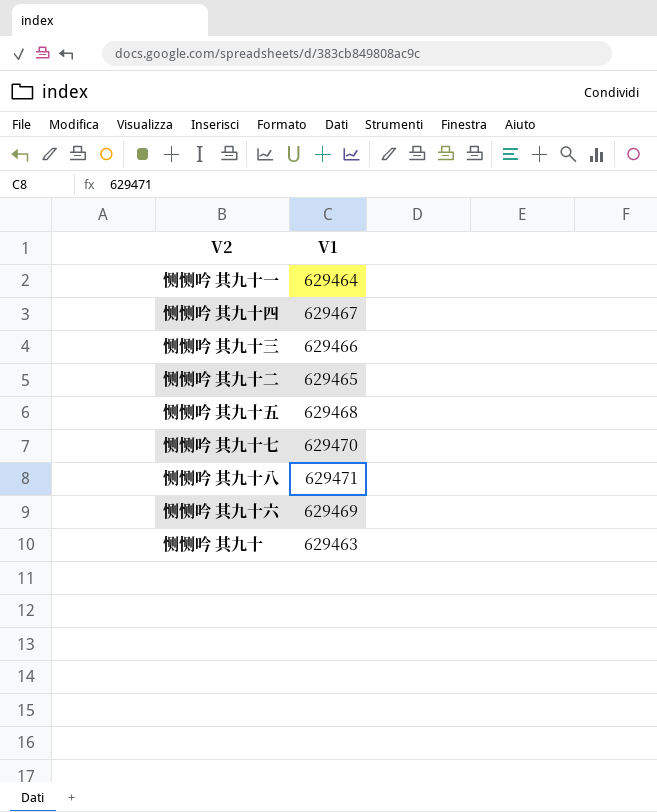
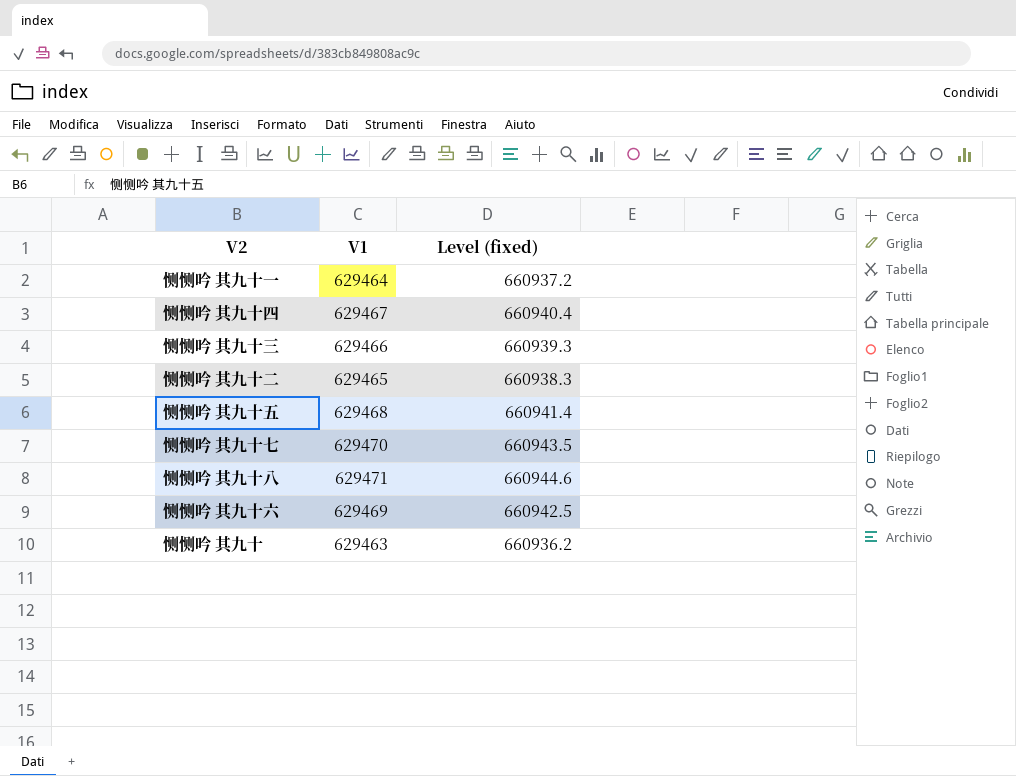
column Level (fixed) | formula: none -> [V1] * 1.05

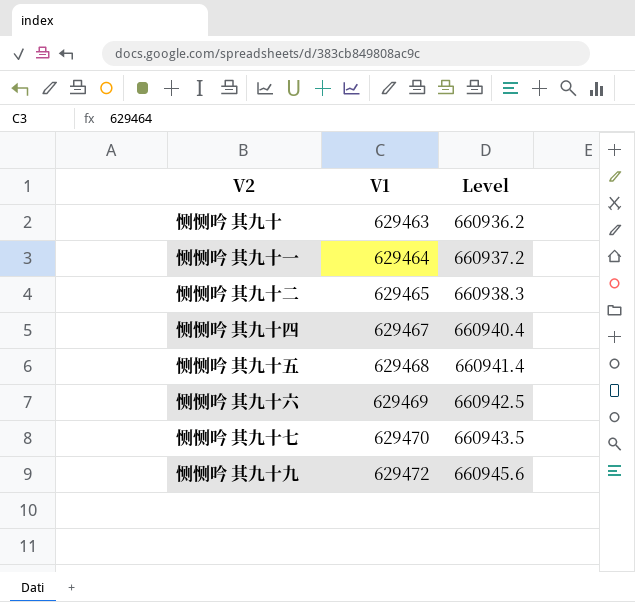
row order: none -> V1 ascending
column name: Level (fixed) -> Level
row 恻恻吟 其九十三: 629466 | 660939.3 -> none
row 恻恻吟 其九十八: 629471 | 660944.6 -> none
row 恻恻吟 其九十九: none -> 629472 | 660945.6

